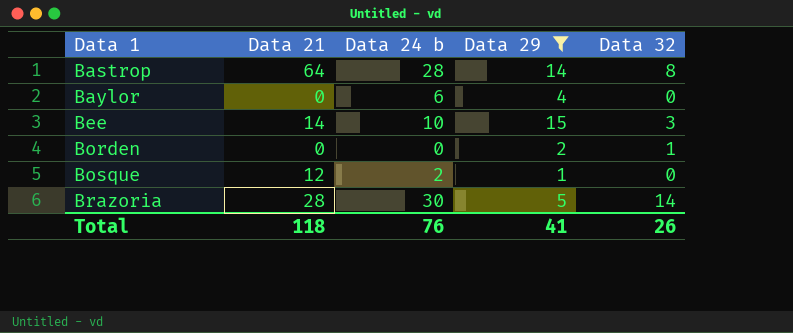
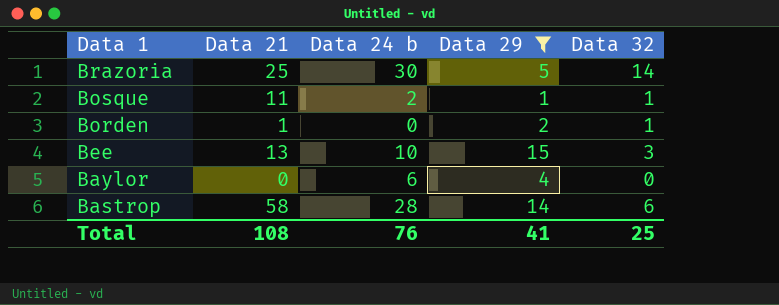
row order: Data 1 ascending -> Data 1 descending
Brazoria | Data 21: 28 -> 25
Bosque | Data 21: 12 -> 11
Bosque | Data 32: 0 -> 1
Borden | Data 21: 0 -> 1
Bee | Data 21: 14 -> 13
Bastrop | Data 21: 64 -> 58
Bastrop | Data 32: 8 -> 6
Total | Data 21: 118 -> 108
Total | Data 32: 26 -> 25

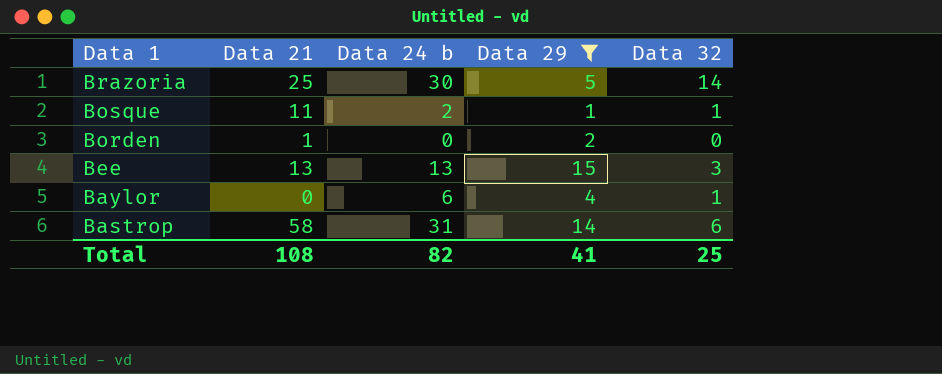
Borden | Data 32: 1 -> 0
Bee | Data 24 b: 10 -> 13
Baylor | Data 32: 0 -> 1
Bastrop | Data 24 b: 28 -> 31
Total | Data 24 b: 76 -> 82

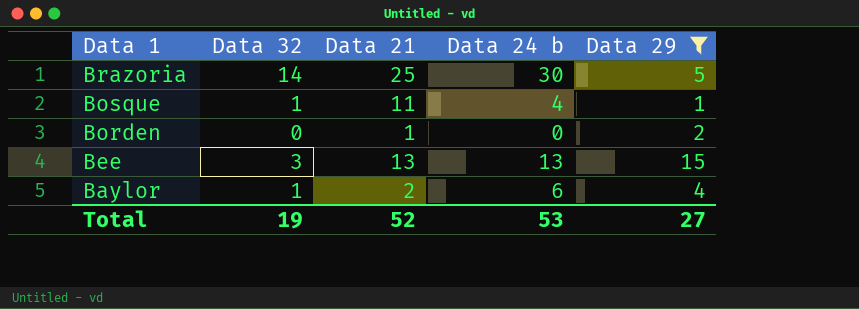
column Data 32 | position: 5 -> 2
row Bastrop: 58 | 31 | 14 | 6 -> none
Bosque | Data 24 b: 2 -> 4
Baylor | Data 21: 0 -> 2
Total | Data 32: 25 -> 19
Total | Data 21: 108 -> 52
Total | Data 24 b: 82 -> 53
Total | Data 29: 41 -> 27

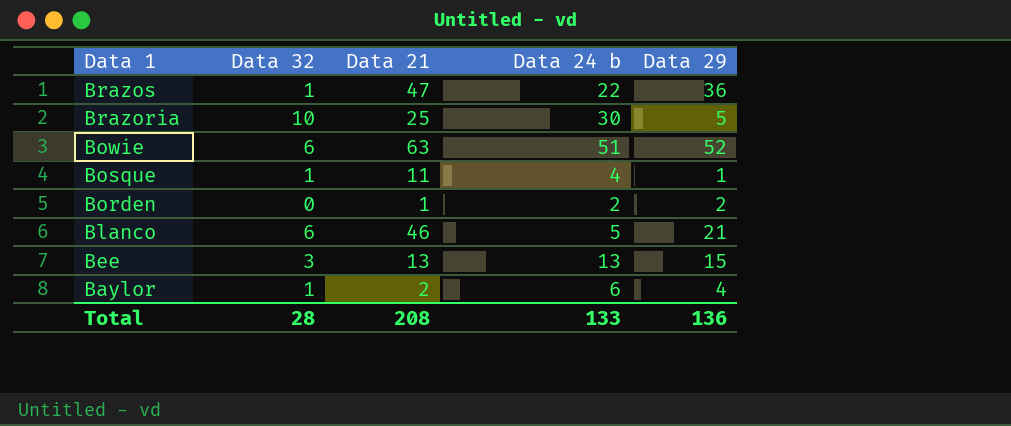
filter: Data 29 <= 15 -> none
Brazoria | Data 32: 14 -> 10
Borden | Data 24 b: 0 -> 2
Total | Data 32: 19 -> 28
Total | Data 21: 52 -> 208
Total | Data 24 b: 53 -> 133
Total | Data 29: 27 -> 136

